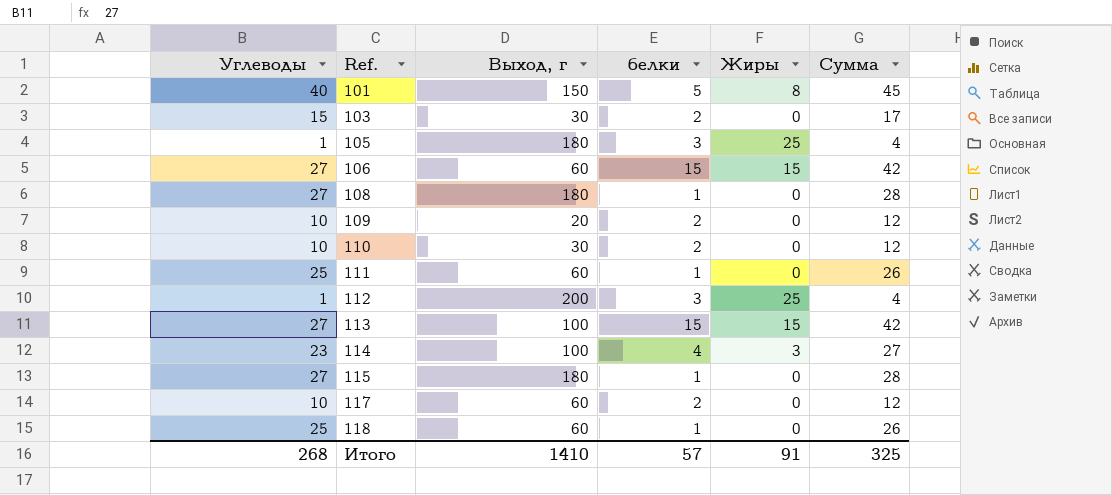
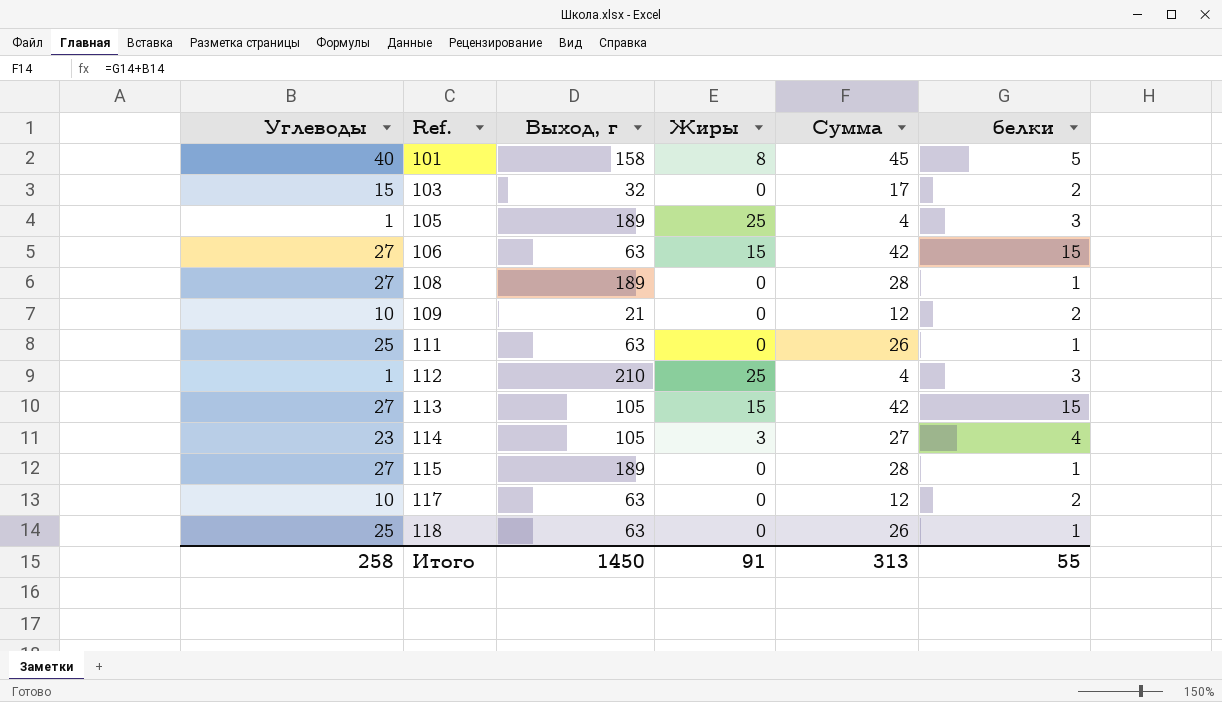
column белки | position: 4 -> 6
row 110: 10 | 30 | 2 | 0 | 12 -> none
101 | Выход, г: 150 -> 158
103 | Выход, г: 30 -> 32
105 | Выход, г: 180 -> 189
106 | Выход, г: 60 -> 63
108 | Выход, г: 180 -> 189
109 | Выход, г: 20 -> 21
111 | Выход, г: 60 -> 63
112 | Выход, г: 200 -> 210
113 | Выход, г: 100 -> 105
114 | Выход, г: 100 -> 105
115 | Выход, г: 180 -> 189
117 | Выход, г: 60 -> 63
118 | Выход, г: 60 -> 63
Итого | Углеводы: 268 -> 258
Итого | Выход, г: 1410 -> 1450
Итого | Сумма: 325 -> 313
Итого | белки: 57 -> 55

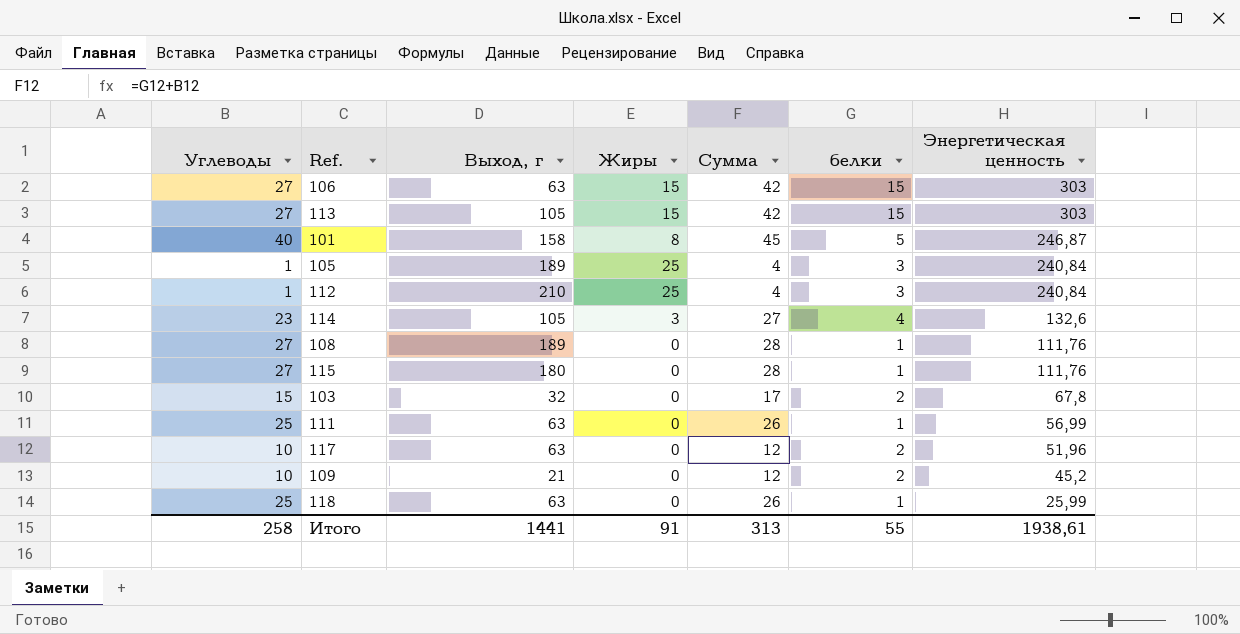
row order: Ref. ascending -> Энергетическая ценность descending
column Энергетическая ценность | position: none -> 7
115 | Выход, г: 189 -> 180
Итого | Выход, г: 1450 -> 1441

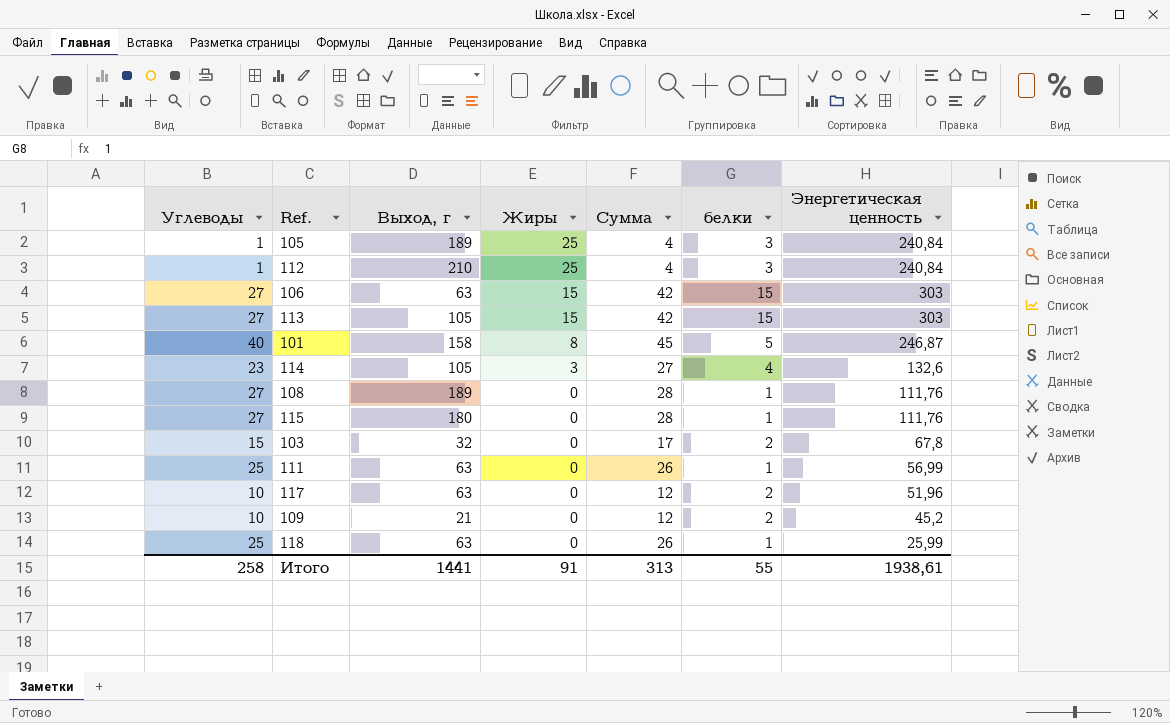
row order: Энергетическая ценность descending -> Жиры descending

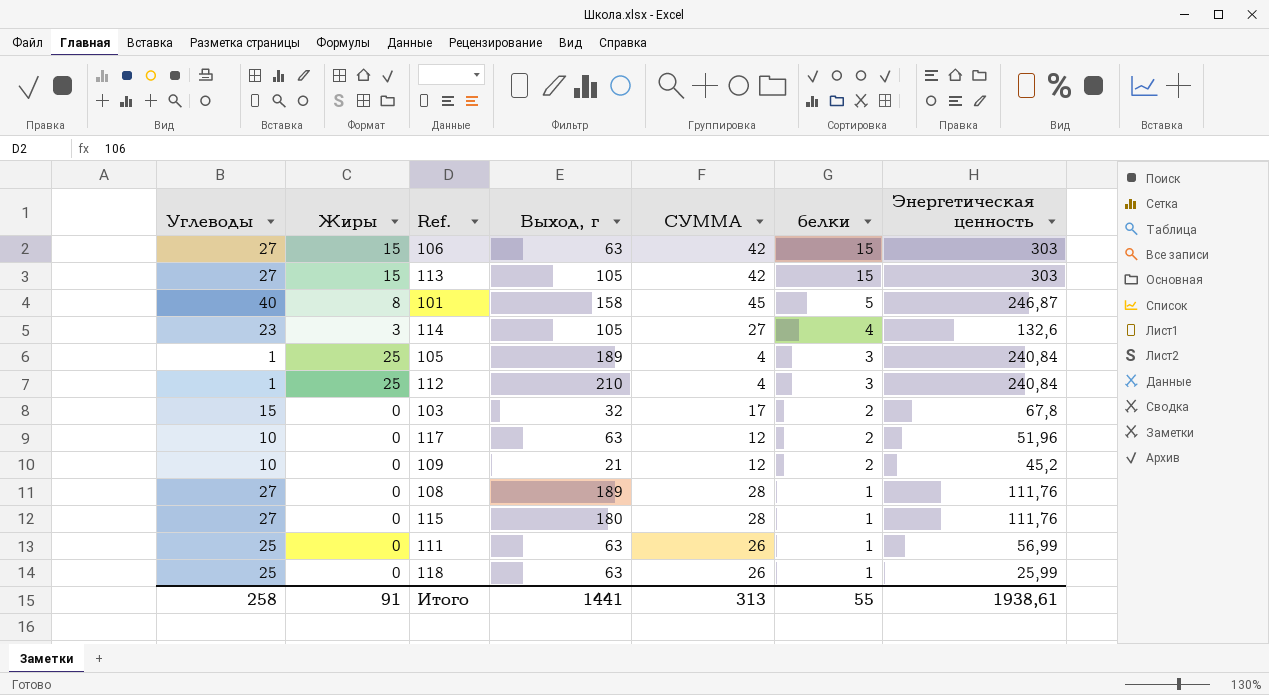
row order: Жиры descending -> белки descending
column Жиры | position: 4 -> 2
column name: Сумма -> СУММА

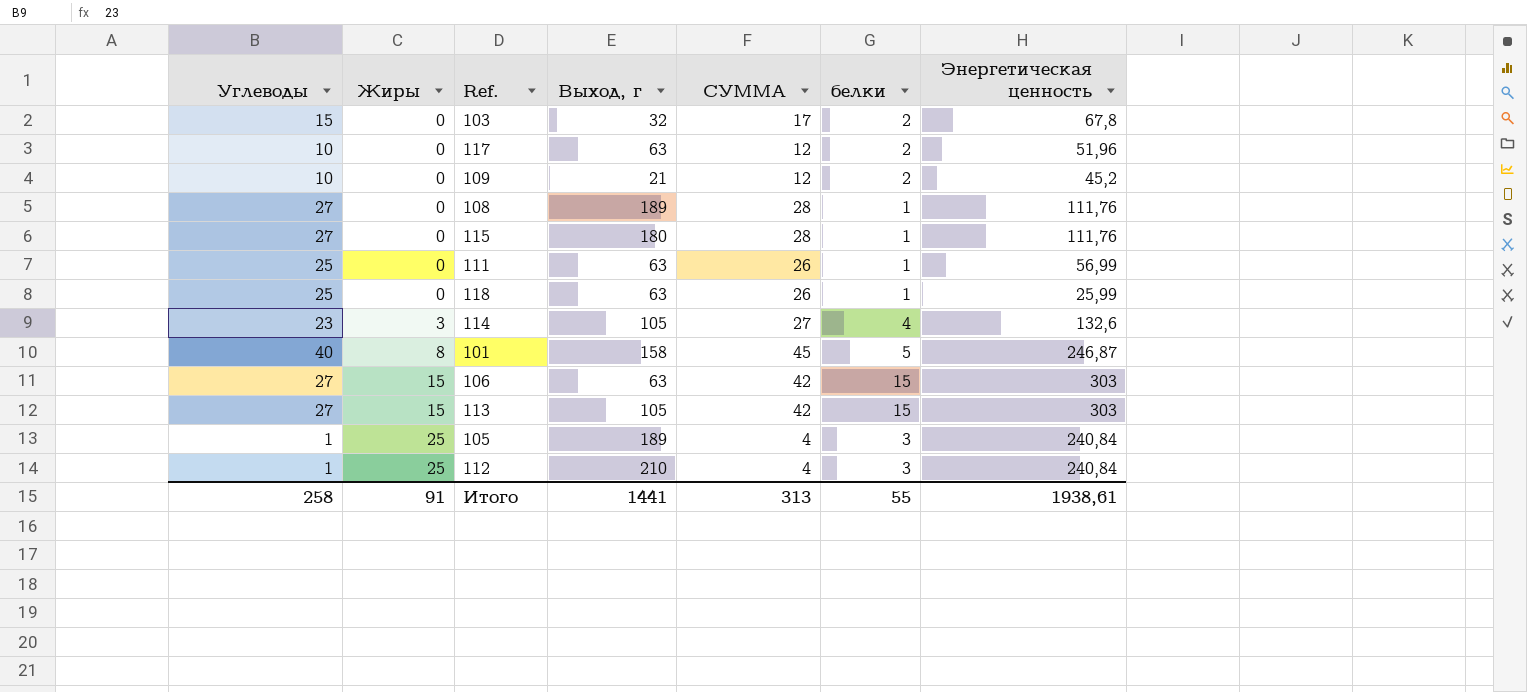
row order: белки descending -> Жиры ascending

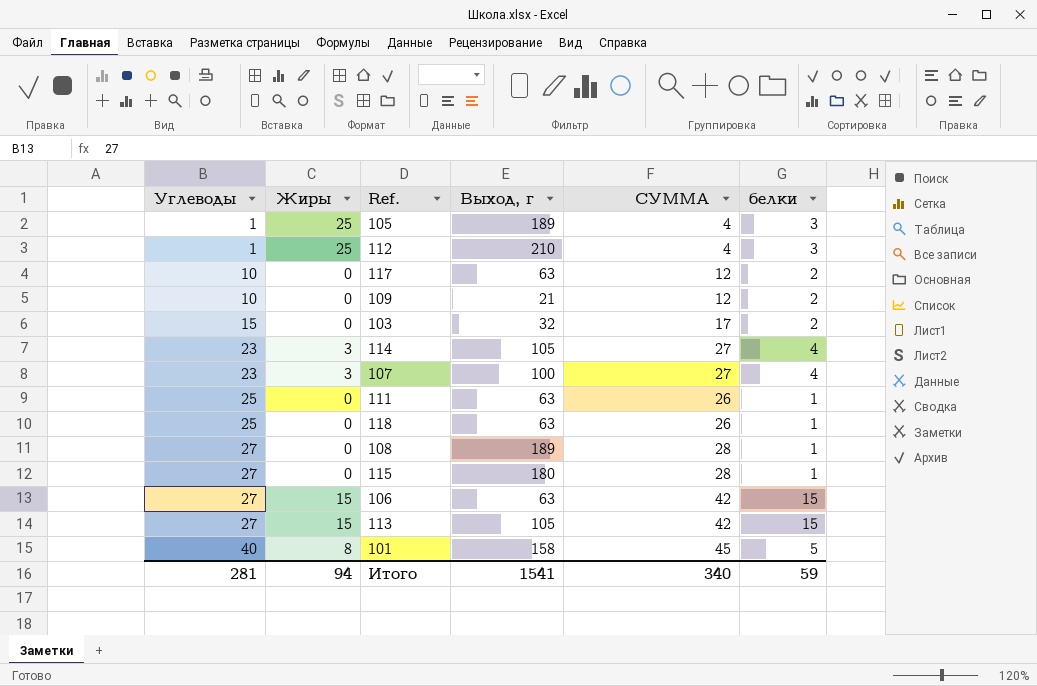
row order: Жиры ascending -> Углеводы ascending
column Энергетическая ценность | position: 7 -> none
row 107: none -> 23 | 3 | 100 | 27 | 4
Итого | Углеводы: 258 -> 281
Итого | Жиры: 91 -> 94
Итого | Выход, г: 1441 -> 1541
Итого | СУММА: 313 -> 340
Итого | белки: 55 -> 59

